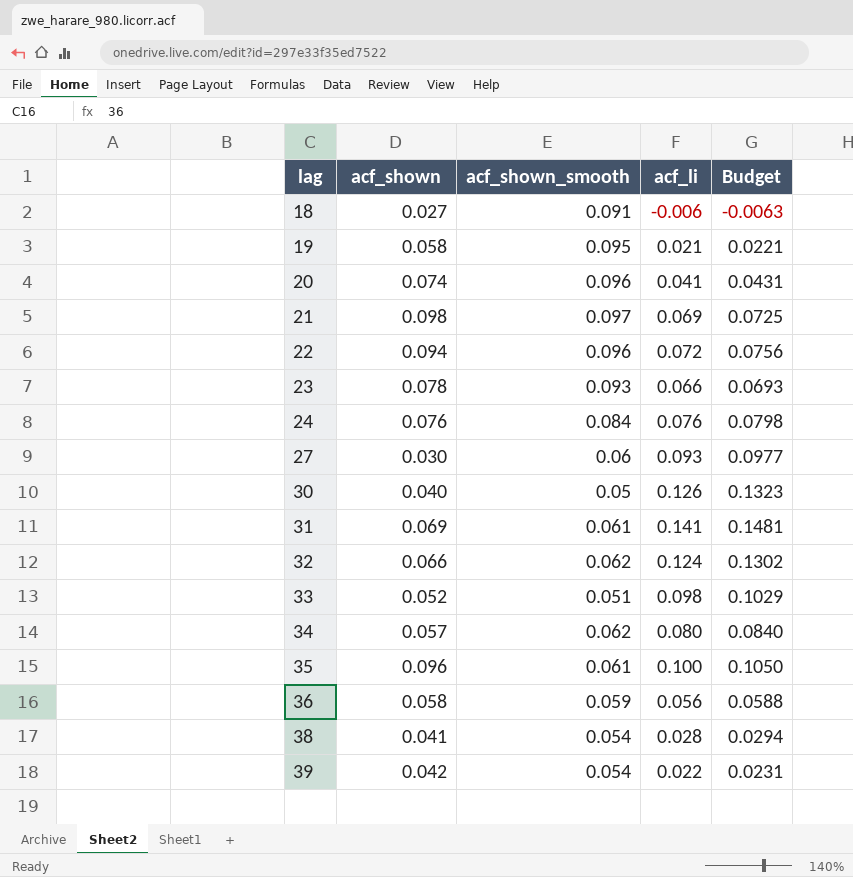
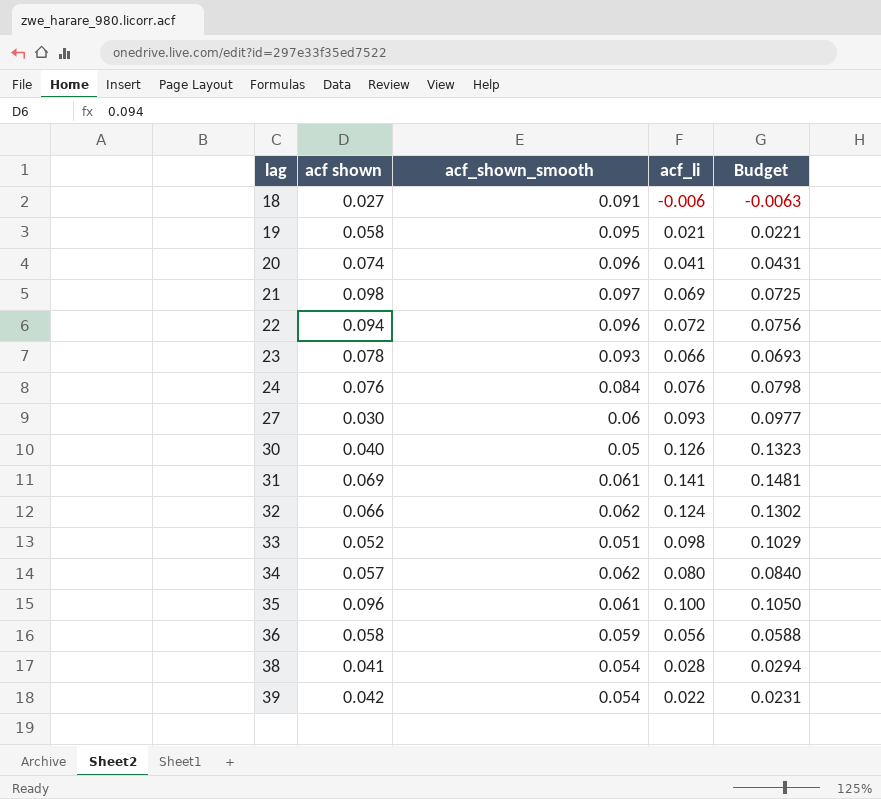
column name: acf_shown -> acf shown

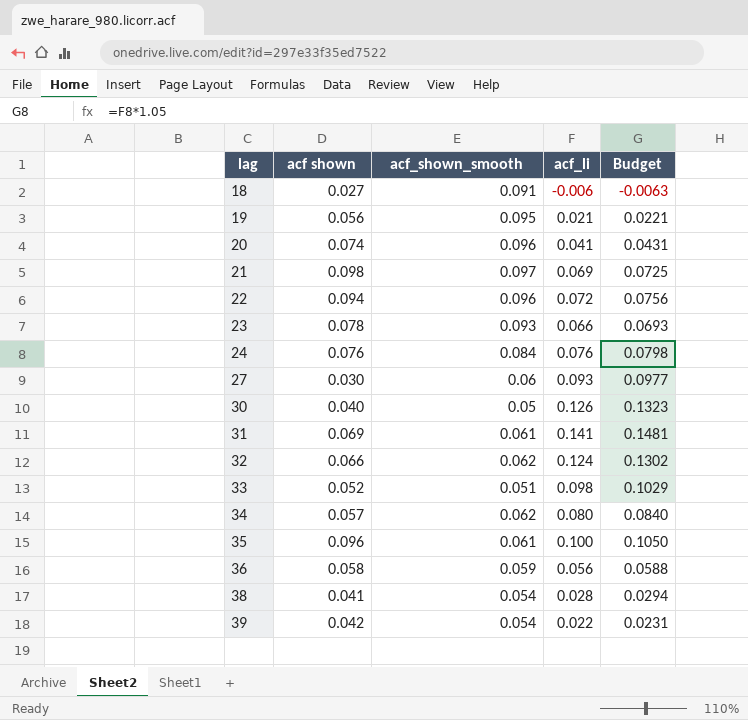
19 | acf shown: 0.058 -> 0.056

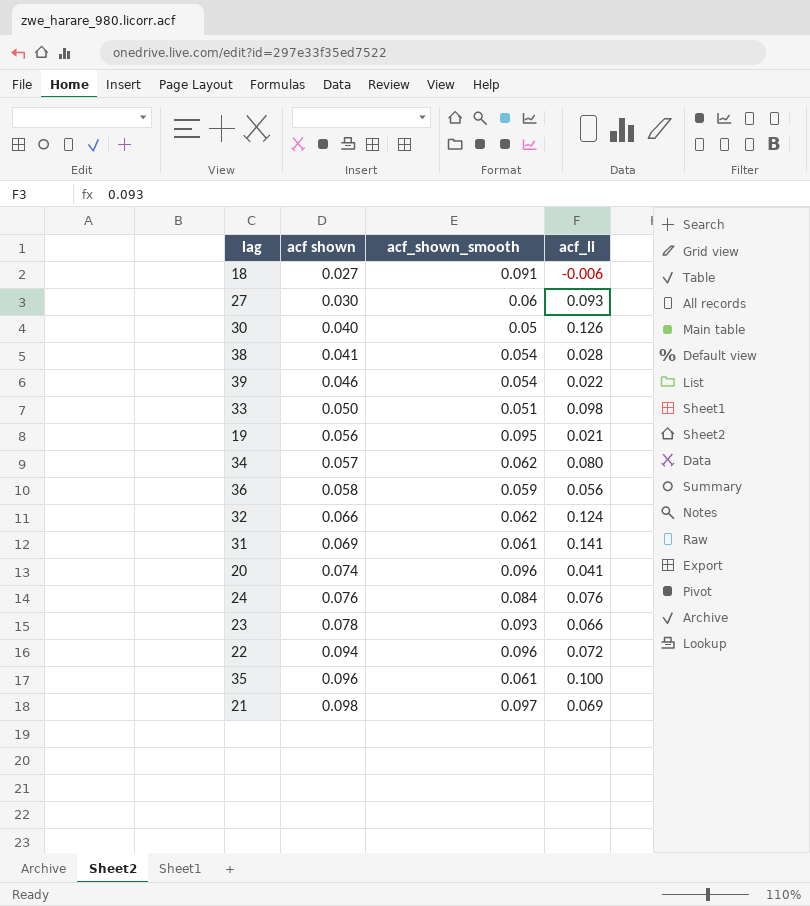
row order: lag ascending -> acf shown ascending
column Budget | formula: [acf_li] * 1.05 -> none
39 | acf shown: 0.042 -> 0.046
33 | acf shown: 0.052 -> 0.050

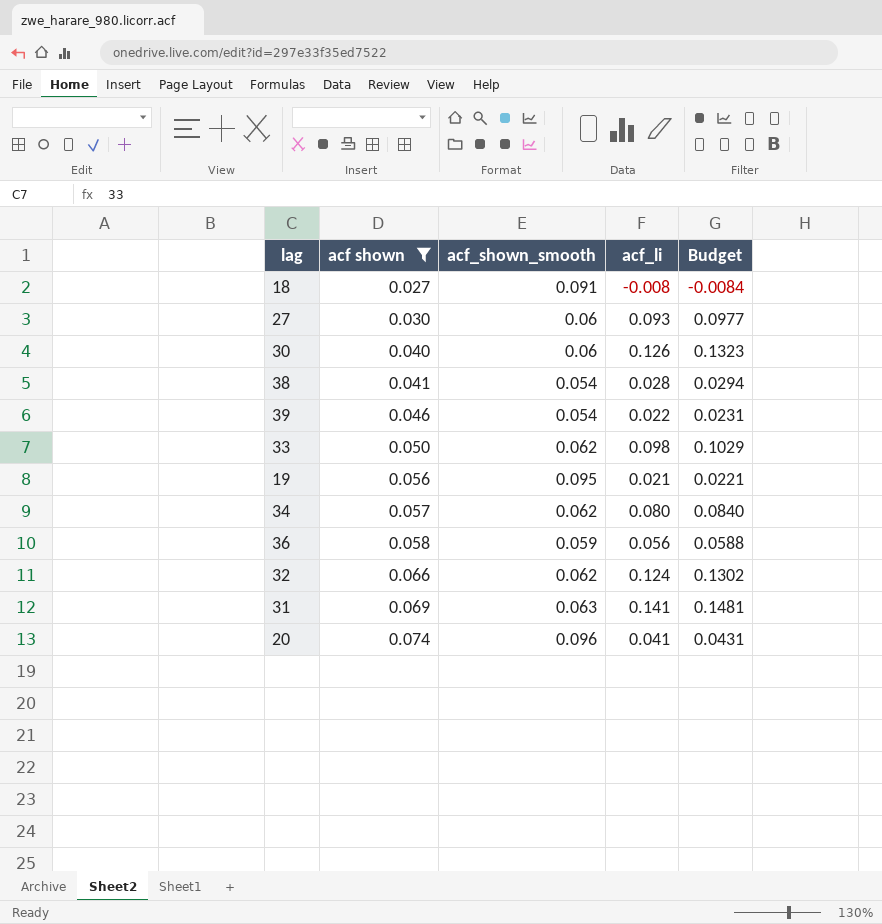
filter: none -> acf shown <= 0.074
column Budget | formula: none -> [acf_li] * 1.05
18 | acf_li: -0.006 -> -0.008
30 | acf_shown_smooth: 0.05 -> 0.06
33 | acf_shown_smooth: 0.051 -> 0.062
31 | acf_shown_smooth: 0.061 -> 0.063

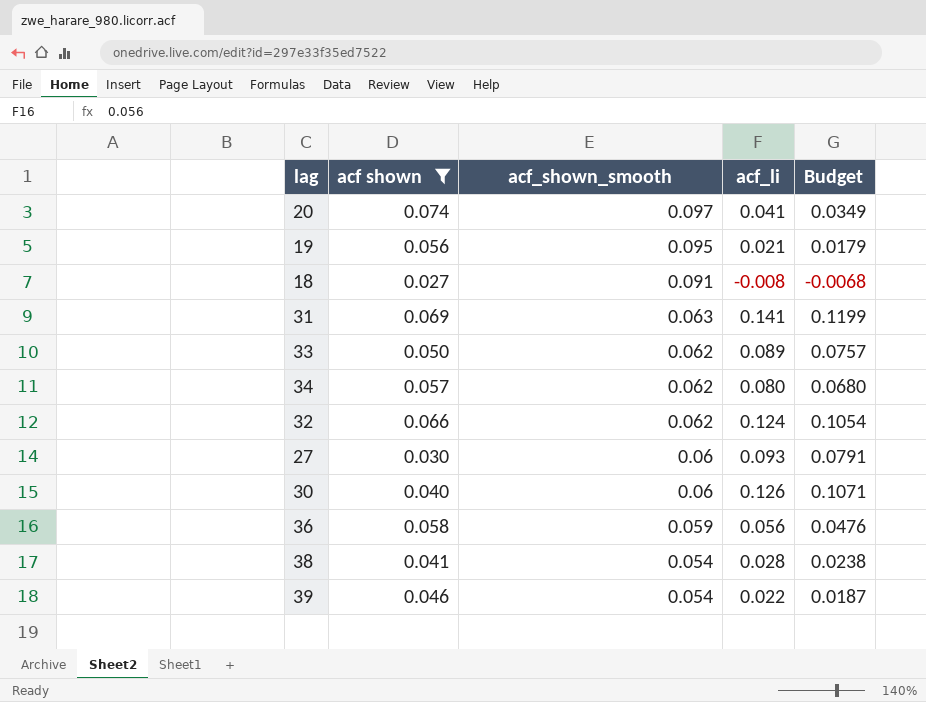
row order: acf shown ascending -> acf_shown_smooth descending
column Budget | formula: [acf_li] * 1.05 -> [acf_li] * 0.85
20 | acf_shown_smooth: 0.096 -> 0.097
33 | acf_li: 0.098 -> 0.089

